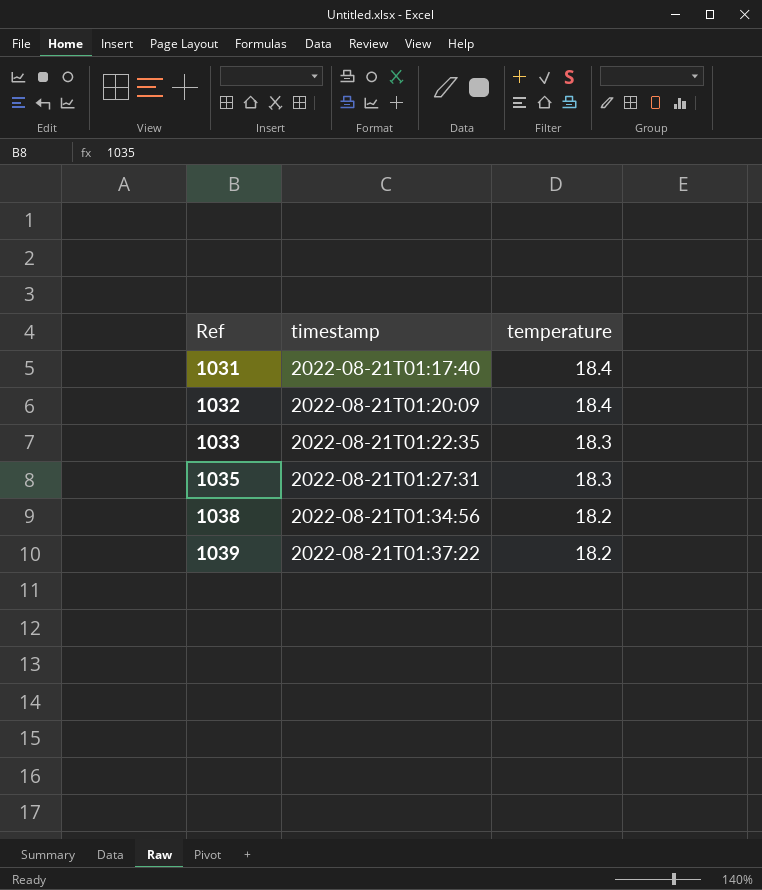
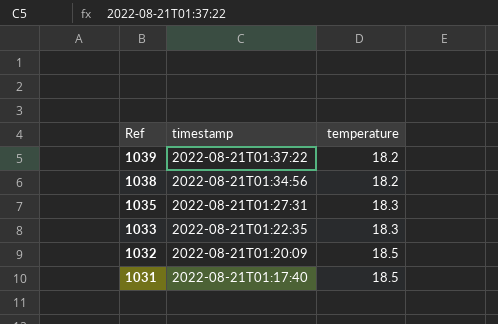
row order: Ref ascending -> Ref descending
1032 | temperature: 18.4 -> 18.5
1031 | temperature: 18.4 -> 18.5

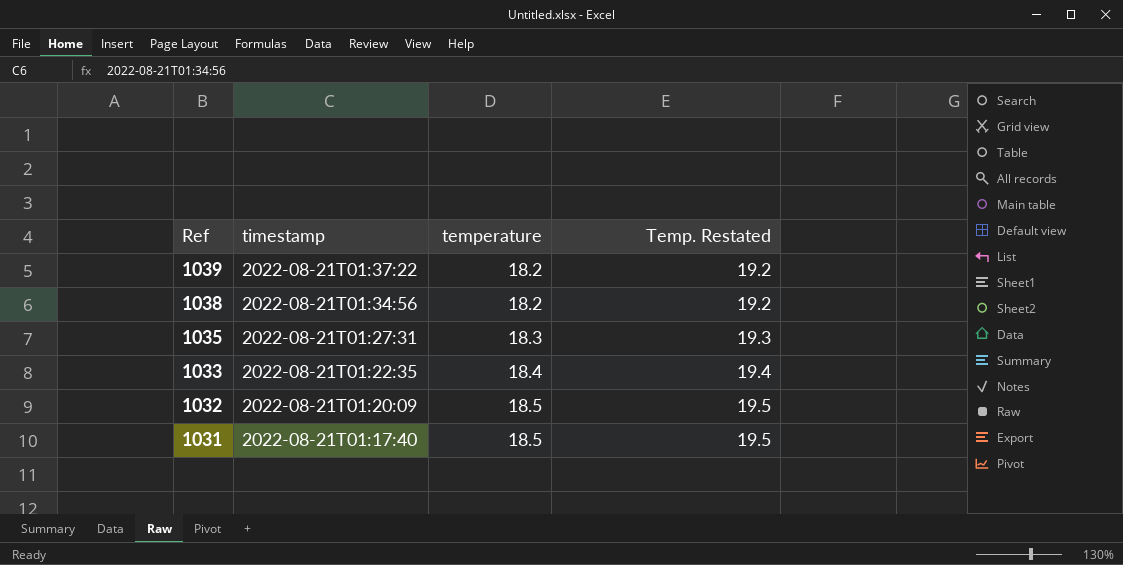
column Temp. Restated | formula: none -> [temperature] + 1
1033 | temperature: 18.3 -> 18.4

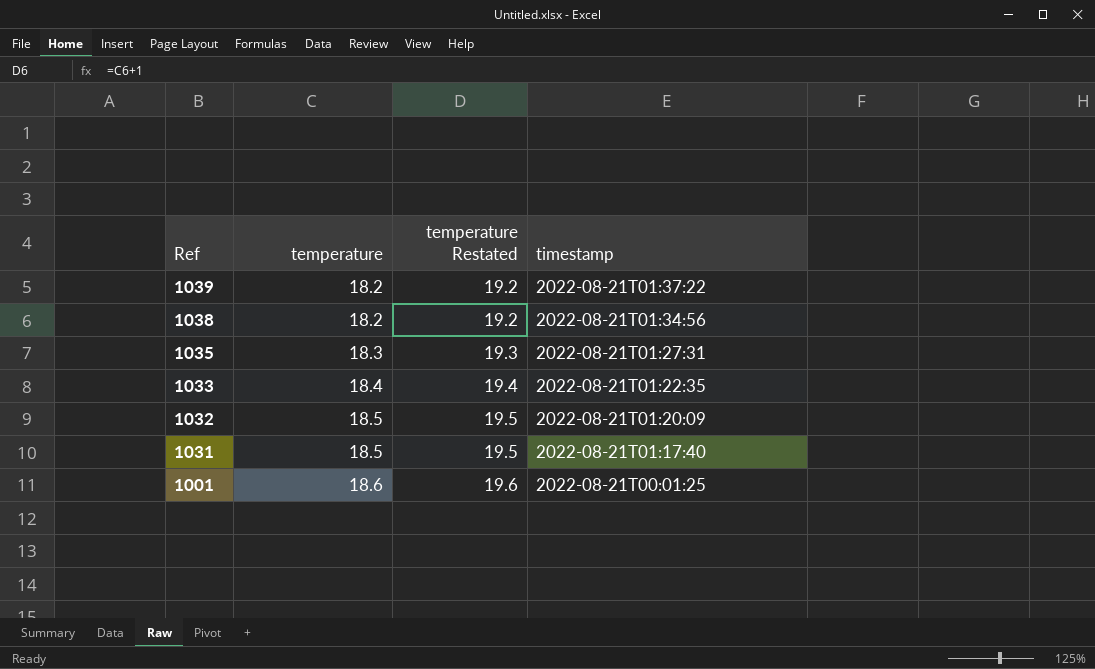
column name: Temp. Restated -> temperature Restated
column timestamp | position: 2 -> 4
row 1001: none -> 18.6 | 19.6 | 2022-08-21T00:01:25

